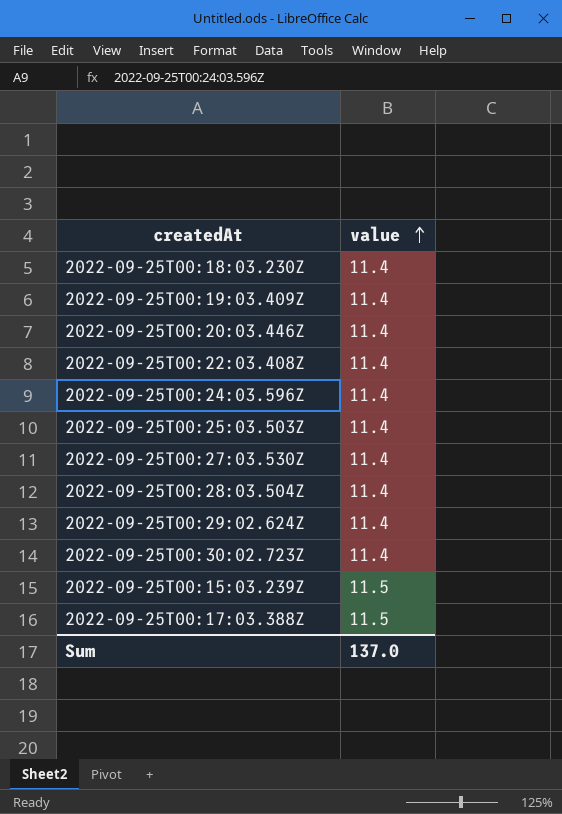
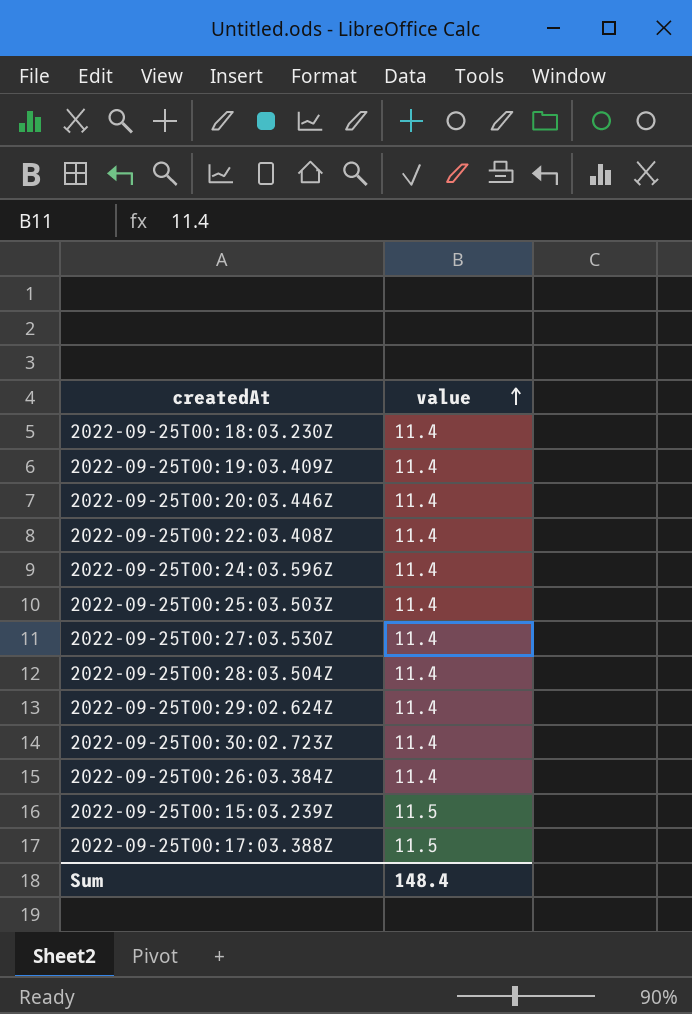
row 2022-09-25T00:26:03.384Z: none -> 11.4
Sum | value: 137.0 -> 148.4

